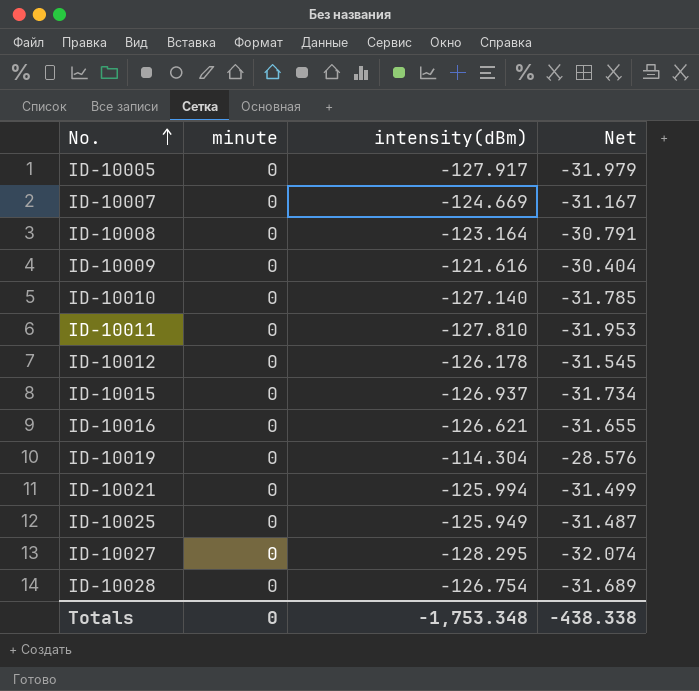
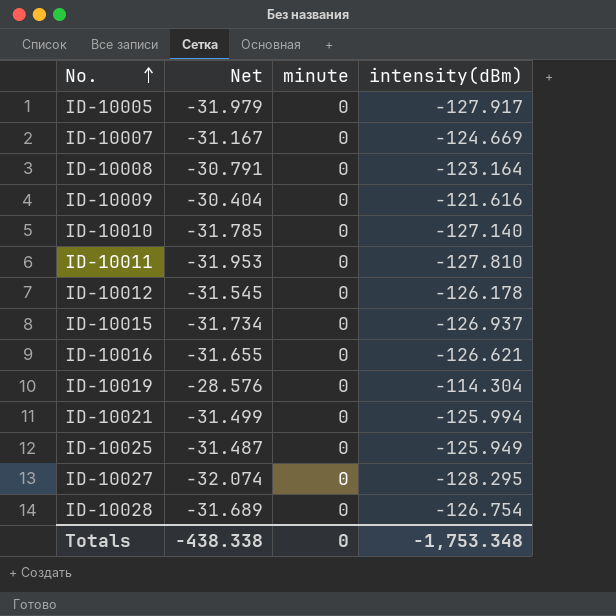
column Net | position: 4 -> 2

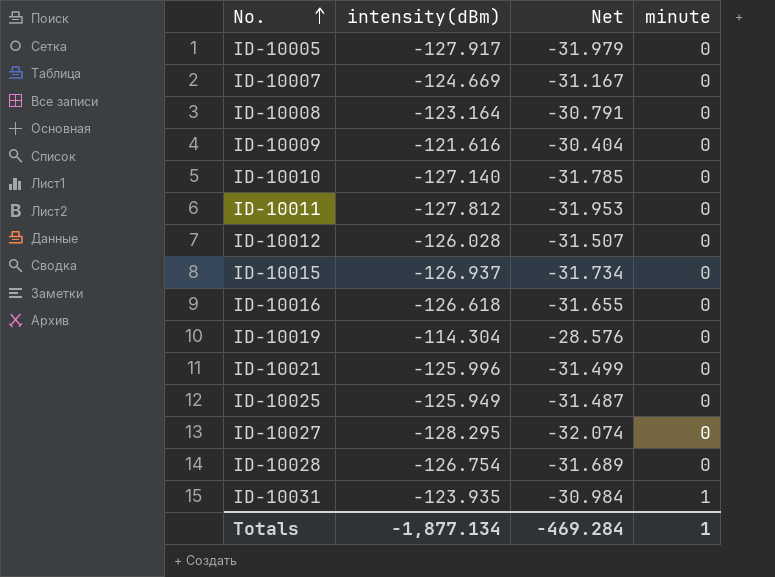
column intensity(dBm) | position: 4 -> 2
ID-10011 | intensity(dBm): -127.810 -> -127.812
ID-10012 | intensity(dBm): -126.178 -> -126.028
ID-10012 | Net: -31.545 -> -31.507
ID-10016 | intensity(dBm): -126.621 -> -126.618
ID-10021 | intensity(dBm): -125.994 -> -125.996
row ID-10031: none -> -123.935 | -30.984 | 1
Totals | intensity(dBm): -1,753.348 -> -1,877.134
Totals | Net: -438.338 -> -469.284
Totals | minute: 0 -> 1

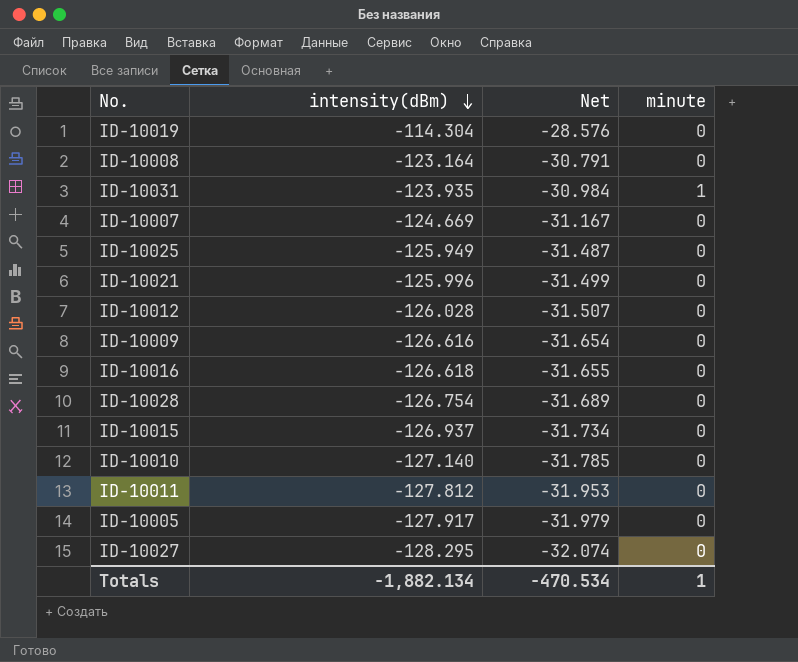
row order: No. ascending -> intensity(dBm) descending
ID-10009 | intensity(dBm): -121.616 -> -126.616
ID-10009 | Net: -30.404 -> -31.654
Totals | intensity(dBm): -1,877.134 -> -1,882.134
Totals | Net: -469.284 -> -470.534

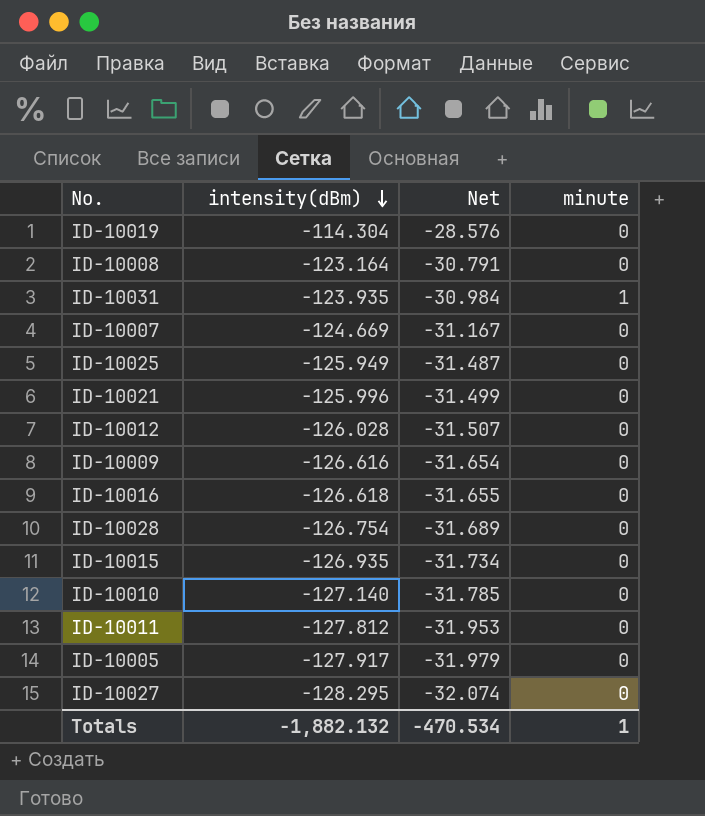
ID-10015 | intensity(dBm): -126.937 -> -126.935
Totals | intensity(dBm): -1,882.134 -> -1,882.132

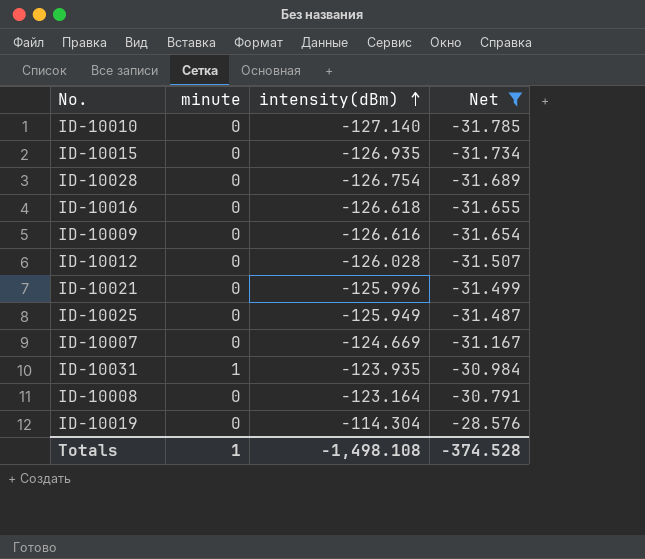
filter: none -> Net >= -31.785
row order: intensity(dBm) descending -> intensity(dBm) ascending
column minute | position: 4 -> 2
Totals | intensity(dBm): -1,882.132 -> -1,498.108
Totals | Net: -470.534 -> -374.528

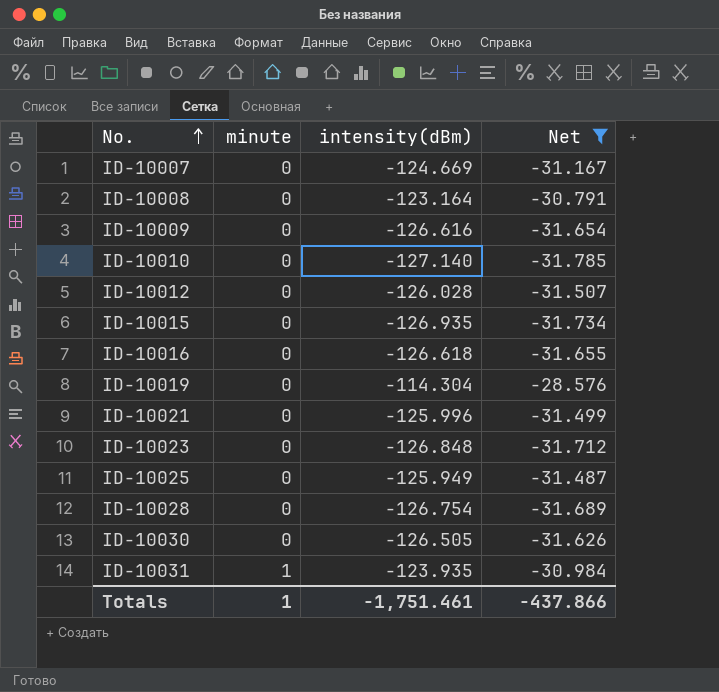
row order: intensity(dBm) ascending -> No. ascending
row ID-10023: none -> 0 | -126.848 | -31.712
row ID-10030: none -> 0 | -126.505 | -31.626
Totals | intensity(dBm): -1,498.108 -> -1,751.461
Totals | Net: -374.528 -> -437.866

